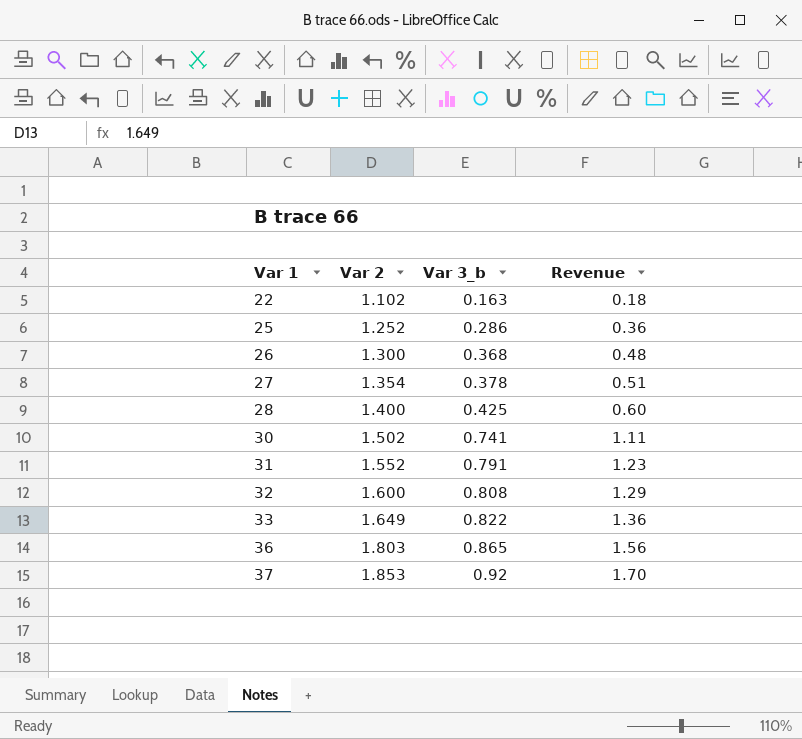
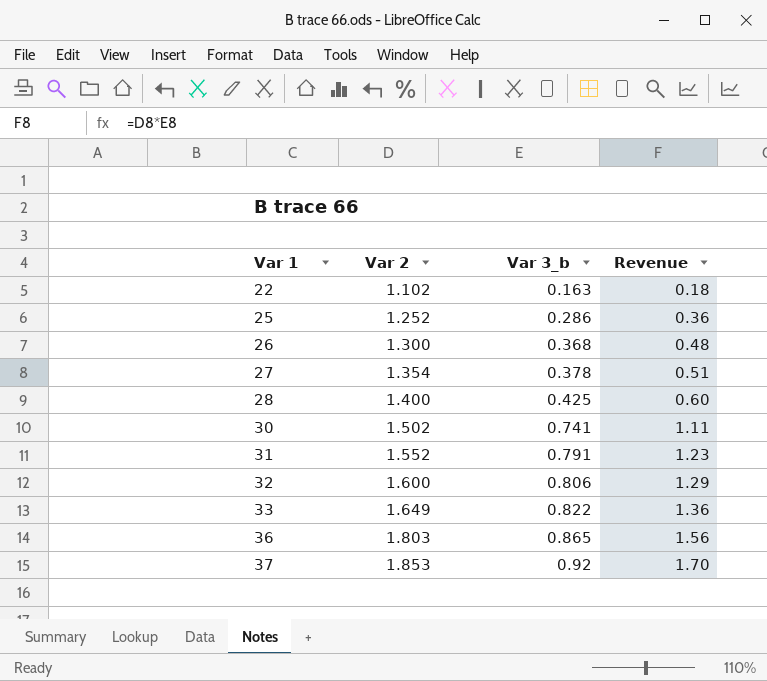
32 | Var 3_b: 0.808 -> 0.806

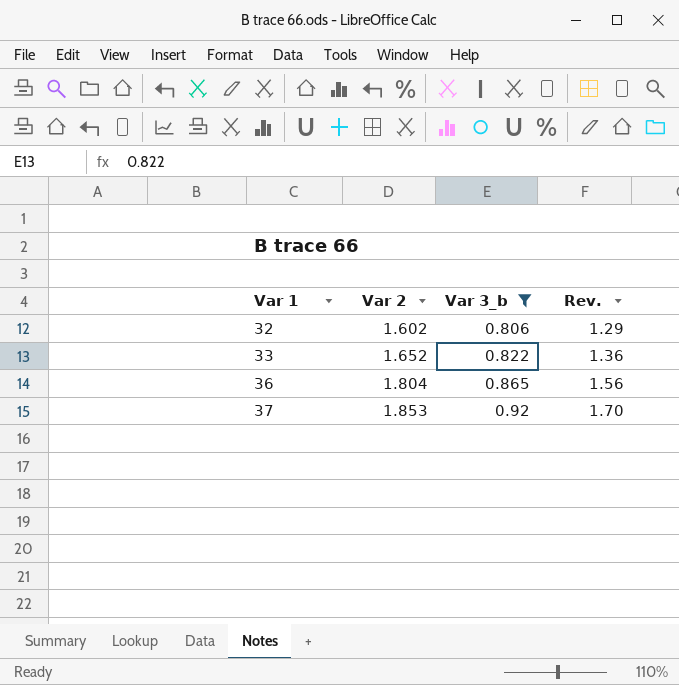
filter: none -> Var 3_b >= 0.806
column name: Revenue -> Rev.
32 | Var 2: 1.600 -> 1.602
33 | Var 2: 1.649 -> 1.652
36 | Var 2: 1.803 -> 1.804

